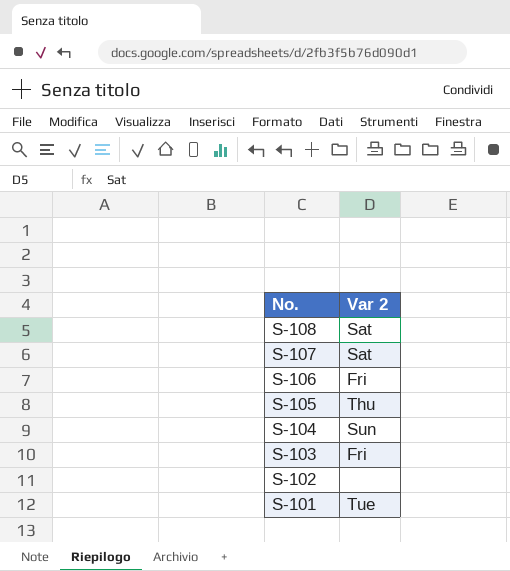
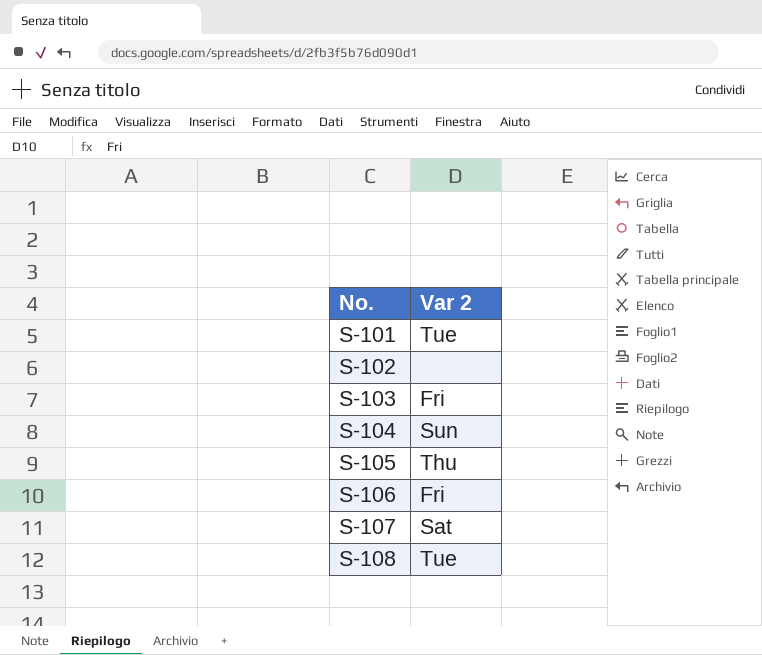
row order: No. descending -> No. ascending
S-108 | Var 2: Sat -> Tue

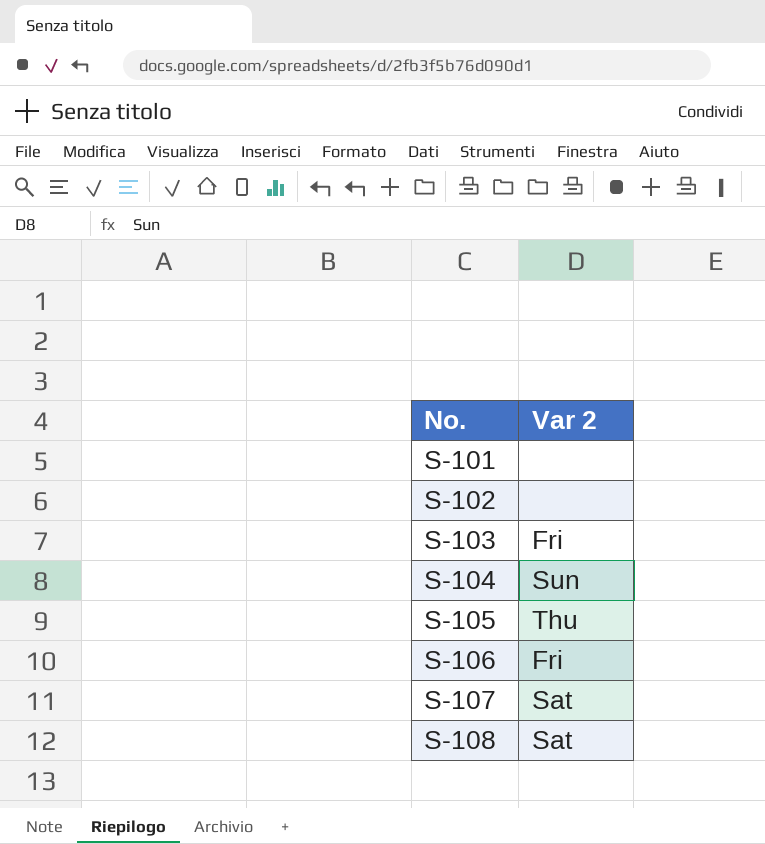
S-101 | Var 2: Tue -> none
S-108 | Var 2: Tue -> Sat

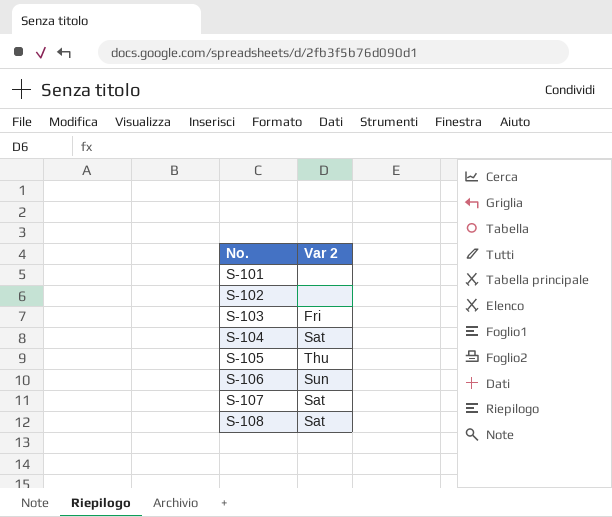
S-104 | Var 2: Sun -> Sat
S-106 | Var 2: Fri -> Sun

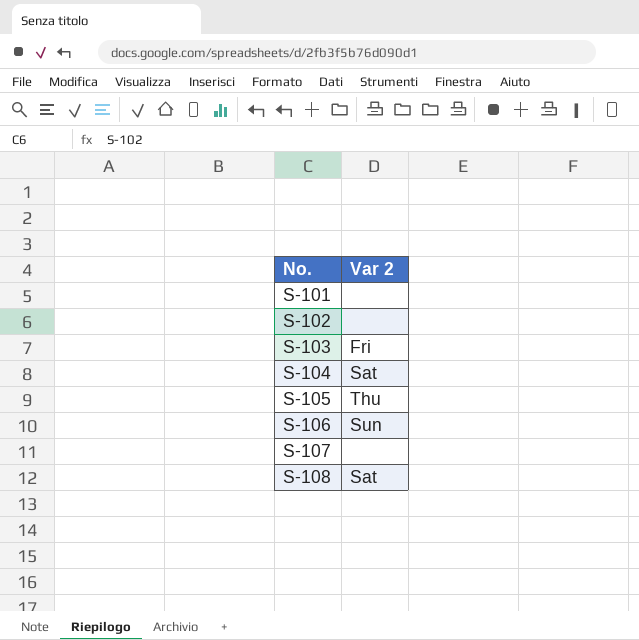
S-107 | Var 2: Sat -> none

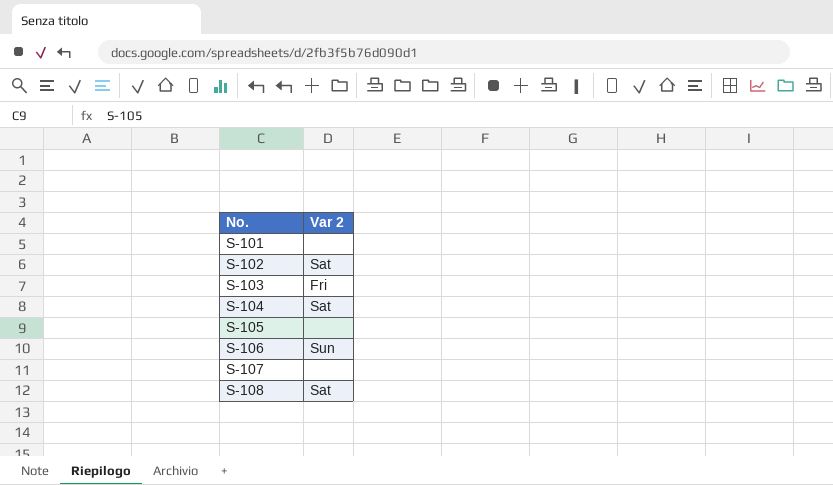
S-102 | Var 2: none -> Sat
S-105 | Var 2: Thu -> none

